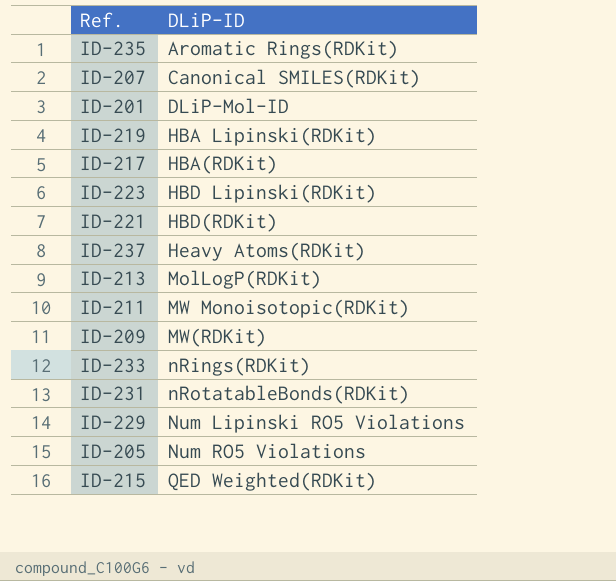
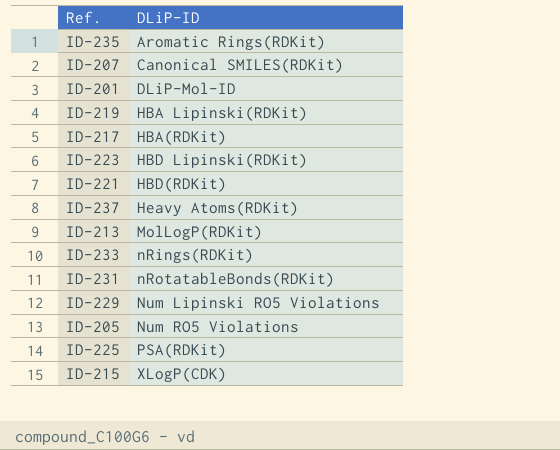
row ID-211: MW Monoisotopic(RDKit) -> none
row ID-209: MW(RDKit) -> none
row ID-225: none -> PSA(RDKit)
ID-215 | DLiP-ID: QED Weighted(RDKit) -> XLogP(CDK)

